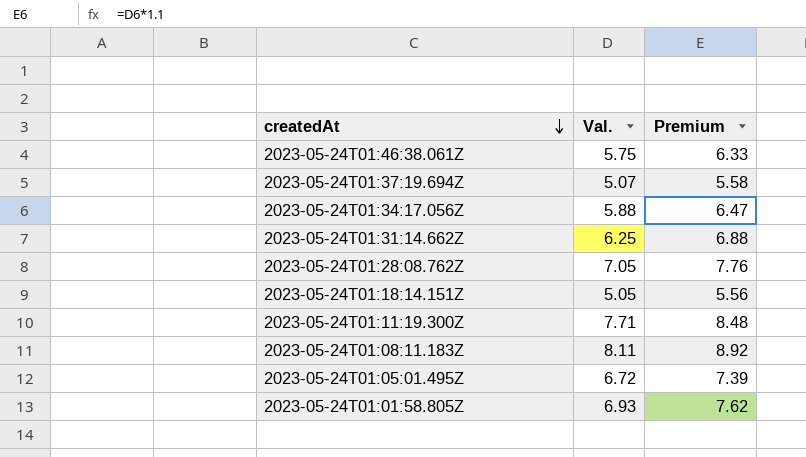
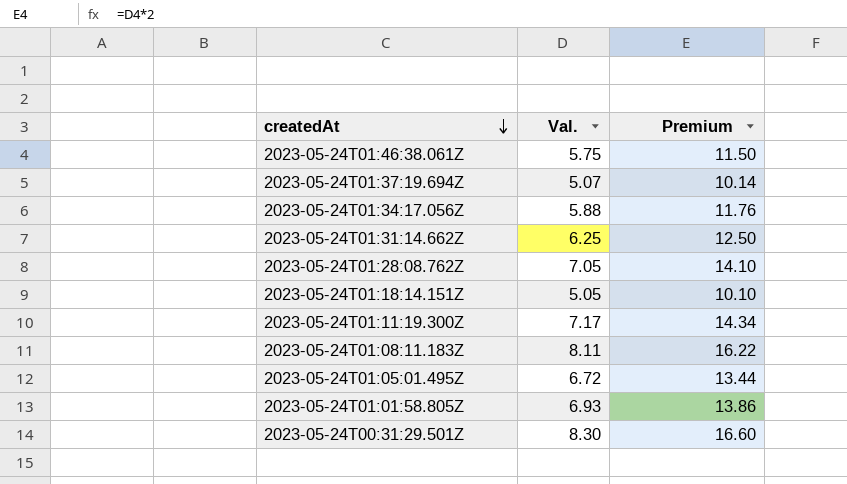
column Premium | formula: [Val.] * 1.1 -> [Val.] * 2
2023-05-24T01:11:19.300Z | Val.: 7.71 -> 7.17
row 2023-05-24T00:31:29.501Z: none -> 8.30 | 16.60

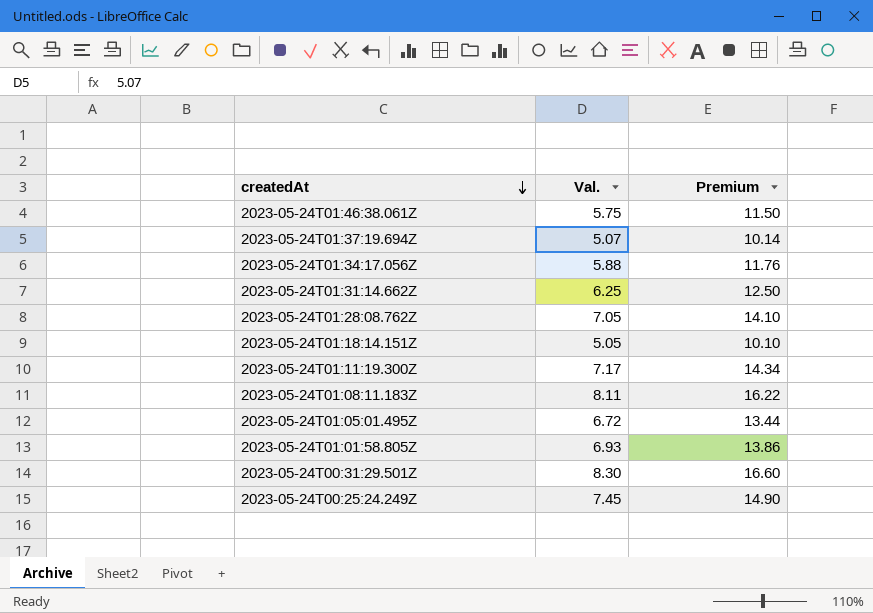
row 2023-05-24T00:25:24.249Z: none -> 7.45 | 14.90

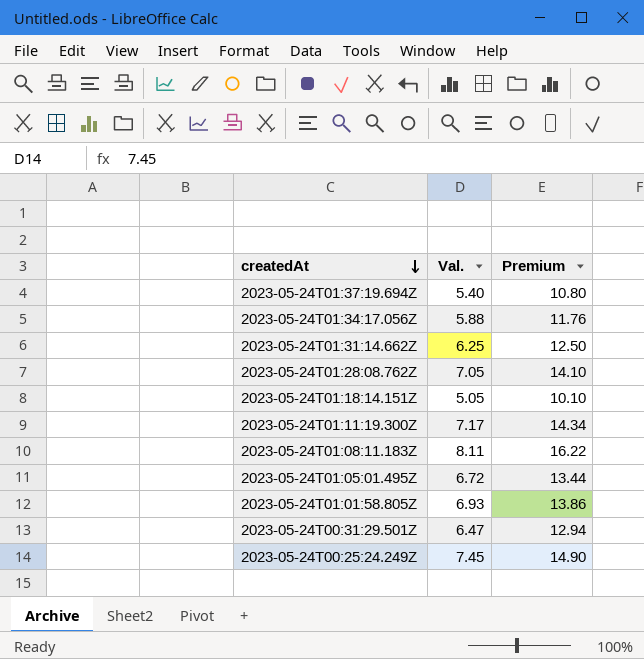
row 2023-05-24T01:46:38.061Z: 5.75 | 11.50 -> none
2023-05-24T01:37:19.694Z | Val.: 5.07 -> 5.40
2023-05-24T01:37:19.694Z | Premium: 10.14 -> 10.80
2023-05-24T00:31:29.501Z | Val.: 8.30 -> 6.47
2023-05-24T00:31:29.501Z | Premium: 16.60 -> 12.94

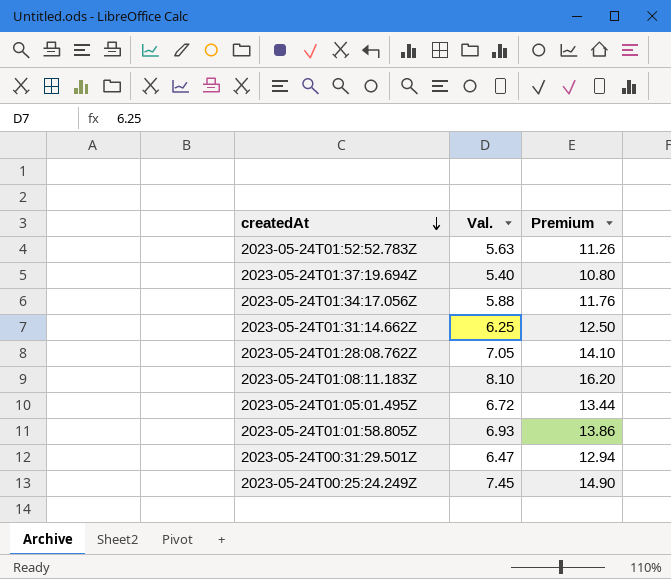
row 2023-05-24T01:18:14.151Z: 5.05 | 10.10 -> none
row 2023-05-24T01:11:19.300Z: 7.17 | 14.34 -> none
row 2023-05-24T01:52:52.783Z: none -> 5.63 | 11.26
2023-05-24T01:08:11.183Z | Val.: 8.11 -> 8.10
2023-05-24T01:08:11.183Z | Premium: 16.22 -> 16.20

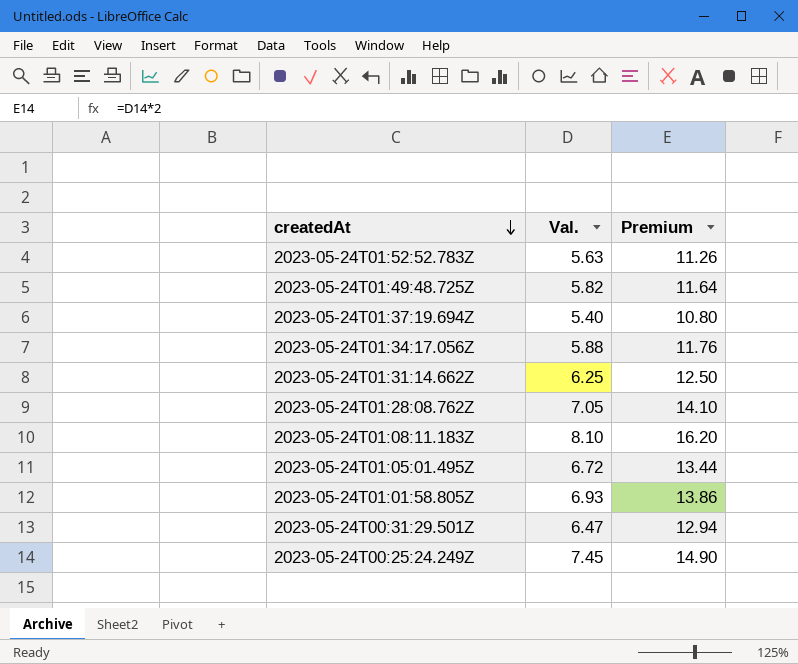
row 2023-05-24T01:49:48.725Z: none -> 5.82 | 11.64

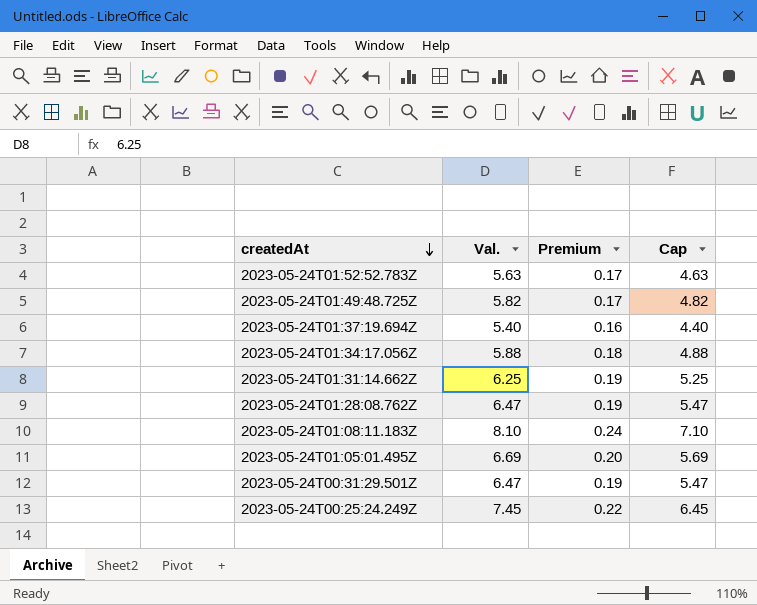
column Premium | formula: [Val.] * 2 -> [Val.] * 0.03
column Cap | formula: none -> [Val.] - 1
row 2023-05-24T01:01:58.805Z: 6.93 | 13.86 -> none
2023-05-24T01:28:08.762Z | Val.: 7.05 -> 6.47
2023-05-24T01:05:01.495Z | Val.: 6.72 -> 6.69

